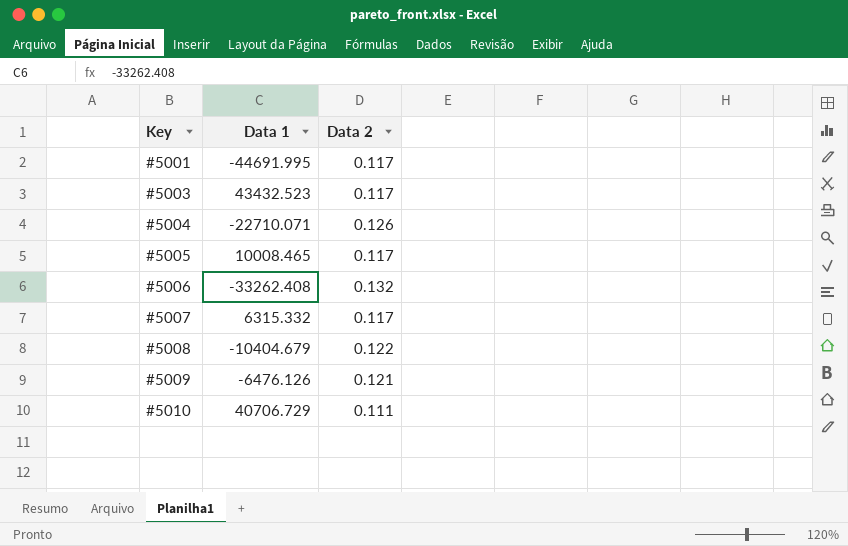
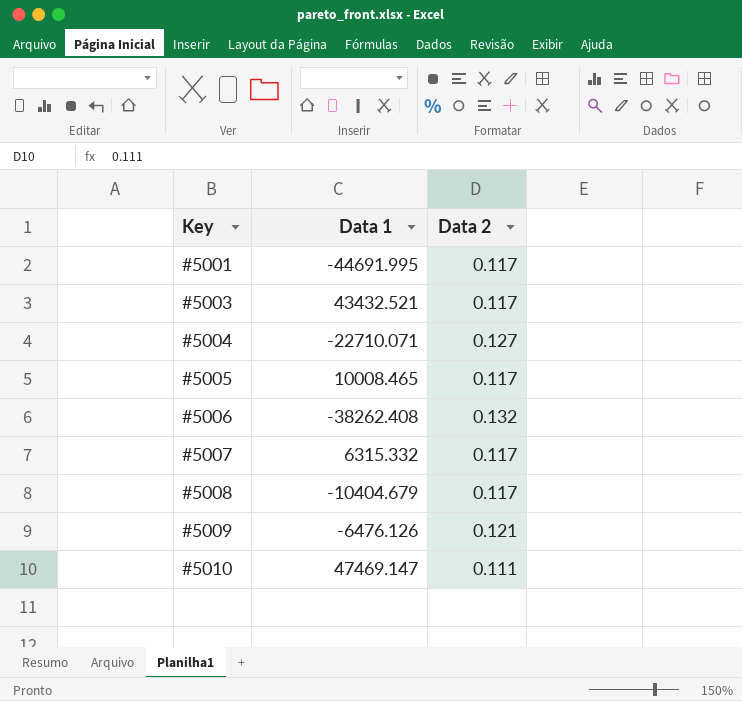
#5003 | Data 1: 43432.523 -> 43432.521
#5004 | Data 2: 0.126 -> 0.127
#5006 | Data 1: -33262.408 -> -38262.408
#5008 | Data 2: 0.122 -> 0.117
#5010 | Data 1: 40706.729 -> 47469.147

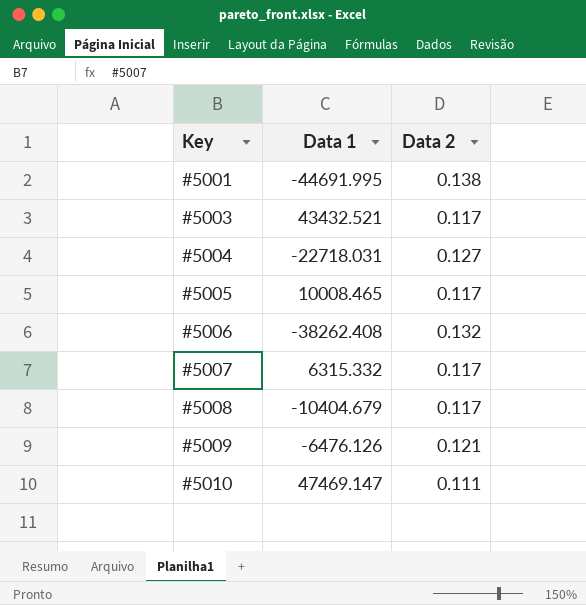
#5001 | Data 2: 0.117 -> 0.138
#5004 | Data 1: -22710.071 -> -22718.031

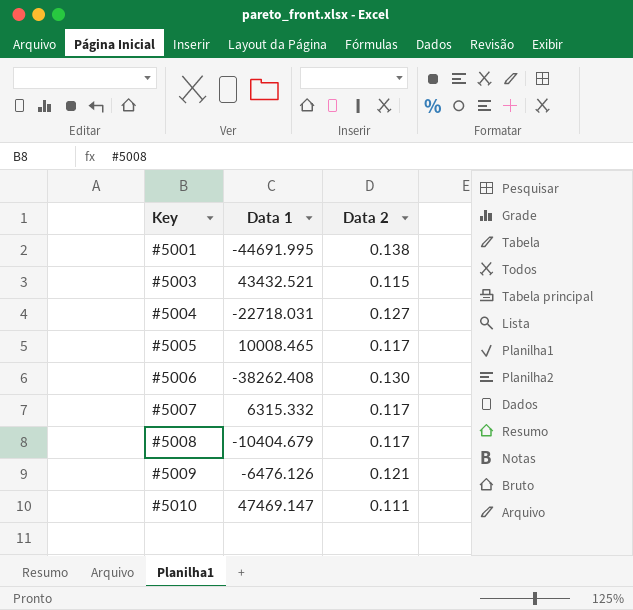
#5003 | Data 2: 0.117 -> 0.115
#5006 | Data 2: 0.132 -> 0.130

